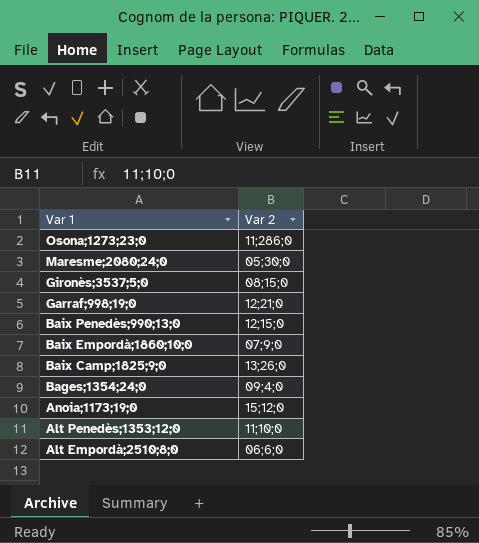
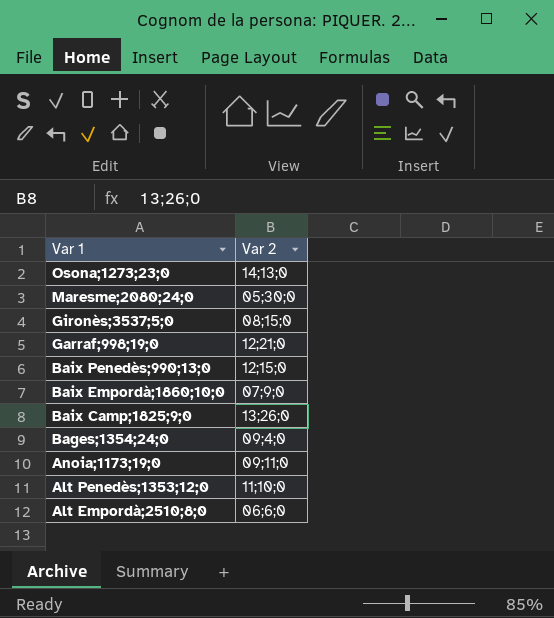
Osona;1273;23;0 | Var 2: 11;286;0 -> 14;13;0
Anoia;1173;19;0 | Var 2: 15;12;0 -> 09;11;0

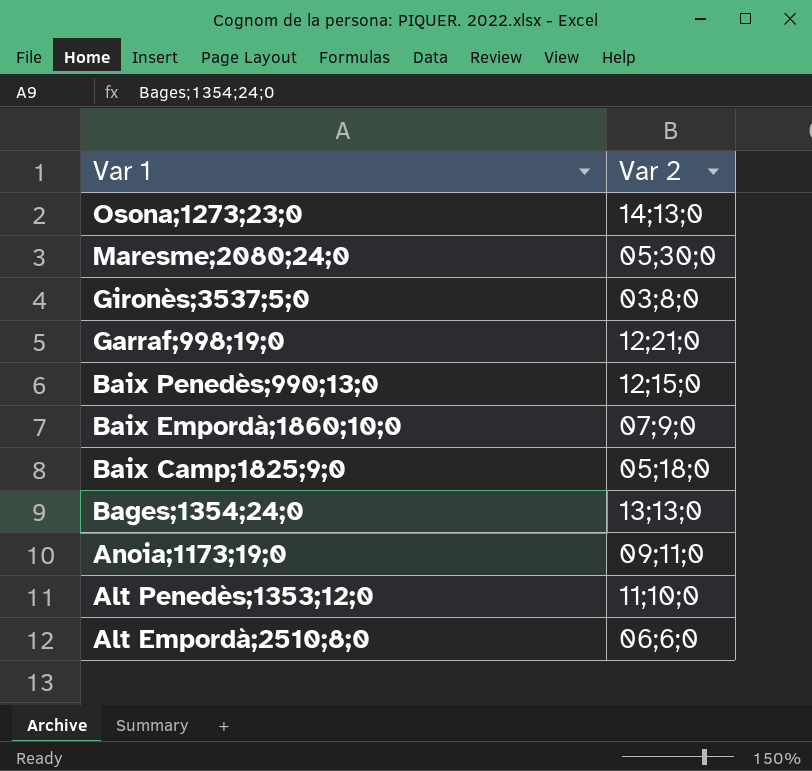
Gironès;3537;5;0 | Var 2: 08;15;0 -> 03;8;0
Baix Camp;1825;9;0 | Var 2: 13;26;0 -> 05;18;0
Bages;1354;24;0 | Var 2: 09;4;0 -> 13;13;0

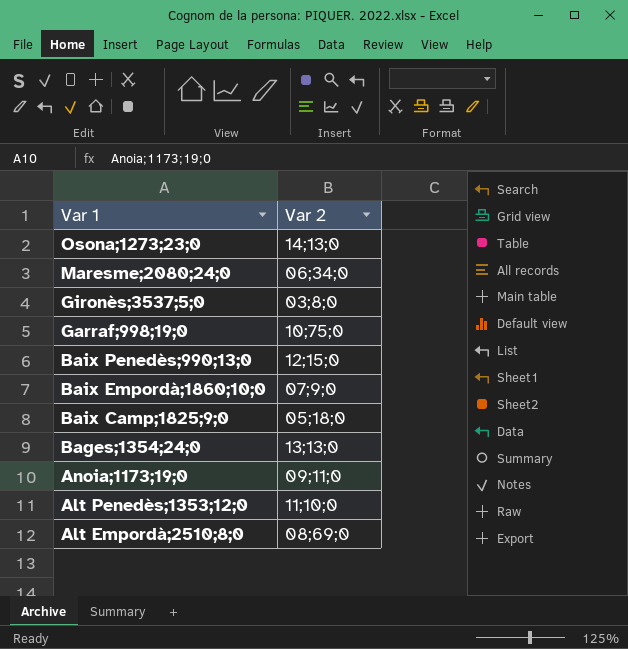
Maresme;2080;24;0 | Var 2: 05;30;0 -> 06;34;0
Garraf;998;19;0 | Var 2: 12;21;0 -> 10;75;0
Alt Empordà;2510;8;0 | Var 2: 06;6;0 -> 08;69;0

